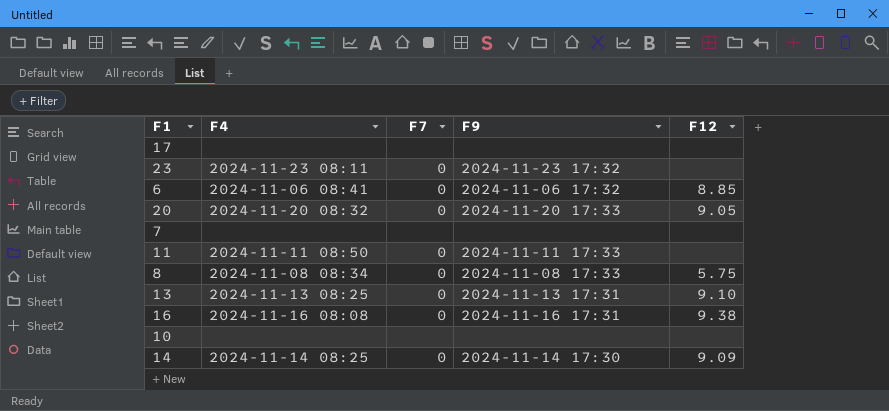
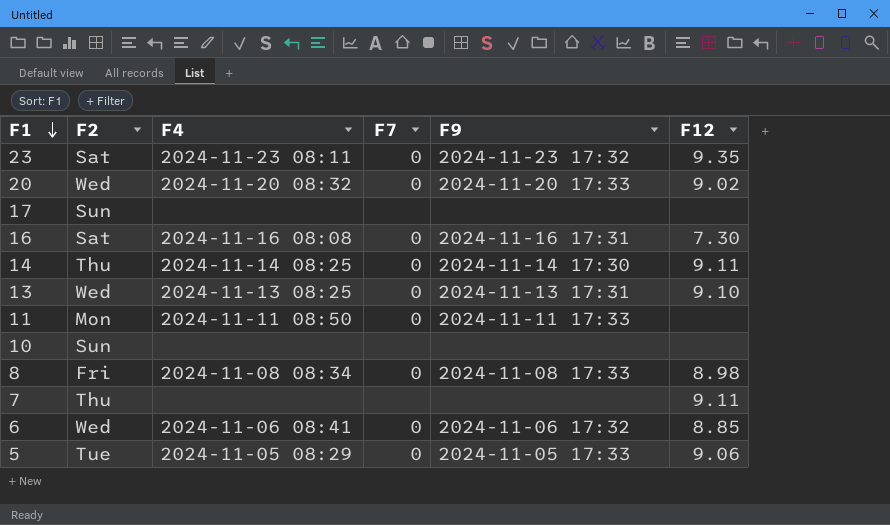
row order: none -> F1 descending
column F2 | position: none -> 2
23 | F12: none -> 9.35
20 | F12: 9.05 -> 9.02
16 | F12: 9.38 -> 7.30
14 | F12: 9.09 -> 9.11
8 | F12: 5.75 -> 8.98
7 | F12: none -> 9.11
row 5: none -> Tue | 2024-11-05 08:29 | 0 | 2024-11-05 17:33 | 9.06

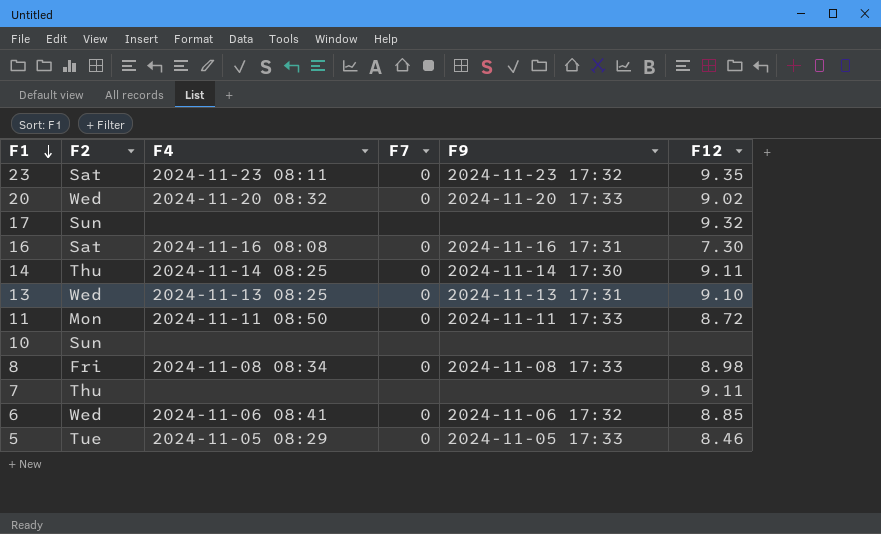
17 | F12: none -> 9.32
11 | F12: none -> 8.72
5 | F12: 9.06 -> 8.46

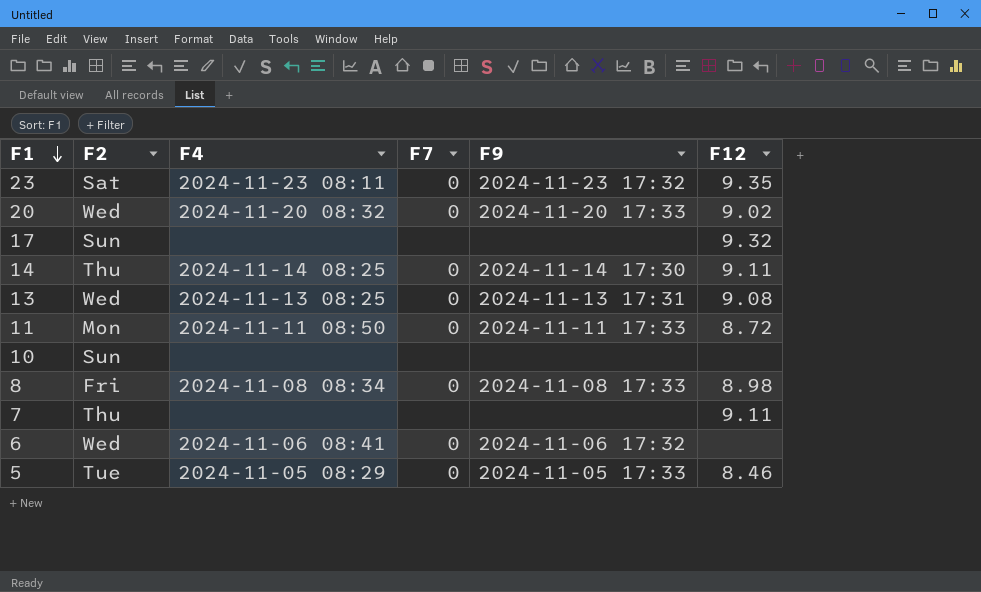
row 16: Sat | 2024-11-16 08:08 | 0 | 2024-11-16 17:31 | 7.30 -> none
13 | F12: 9.10 -> 9.08
6 | F12: 8.85 -> none

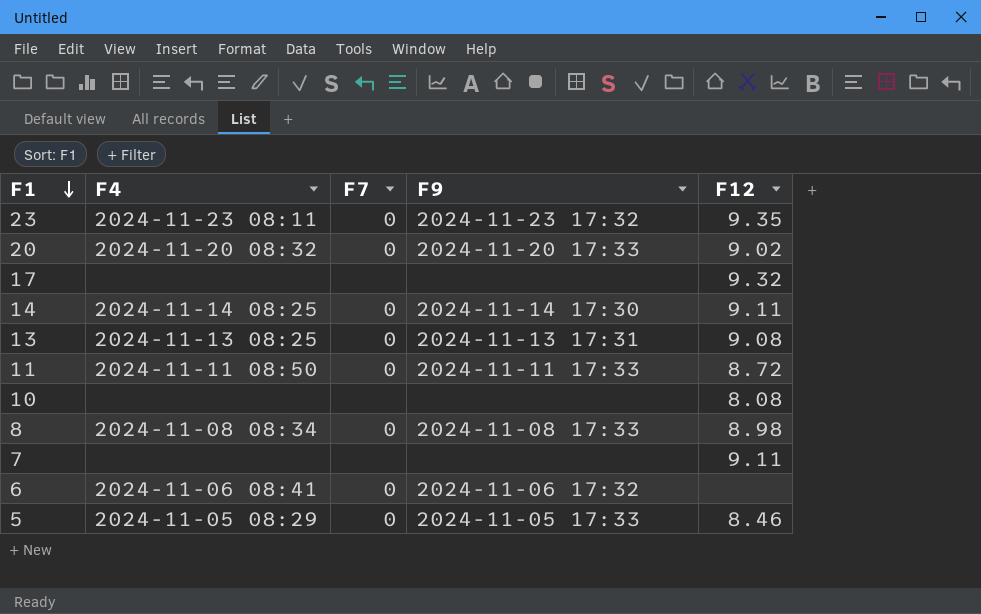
column F2 | position: 2 -> none
10 | F12: none -> 8.08

